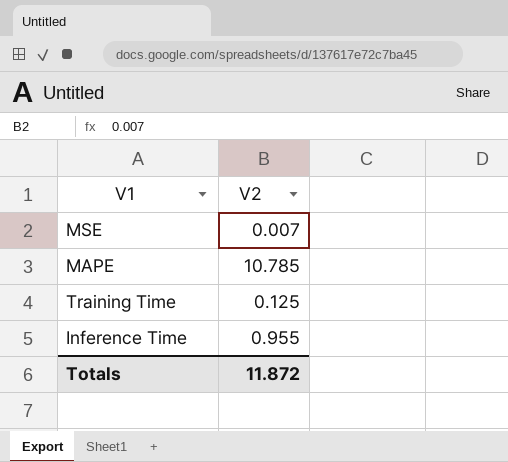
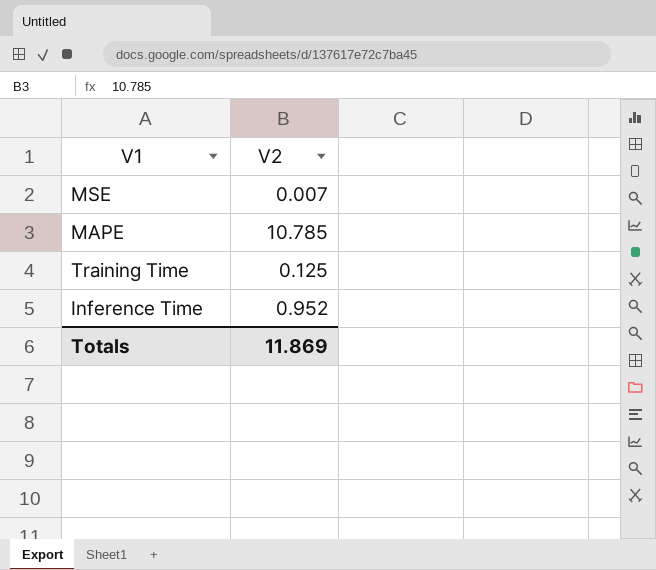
Inference Time | V2: 0.955 -> 0.952
Totals | V2: 11.872 -> 11.869

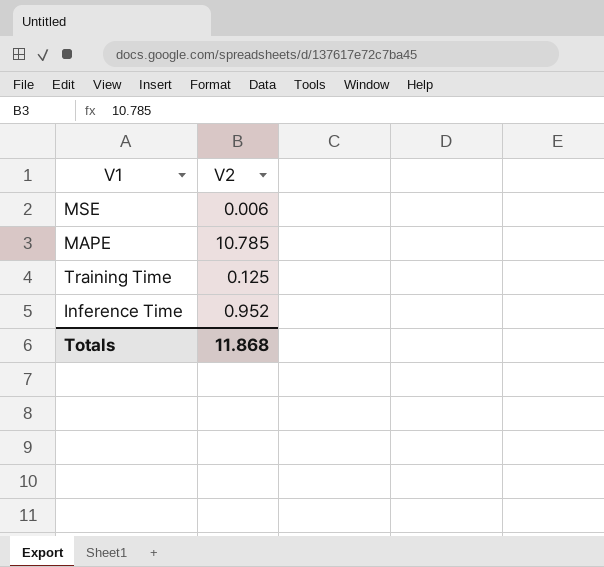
MSE | V2: 0.007 -> 0.006
Totals | V2: 11.869 -> 11.868

